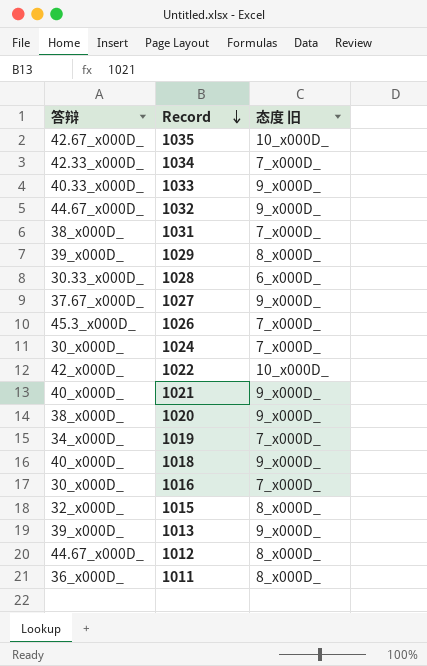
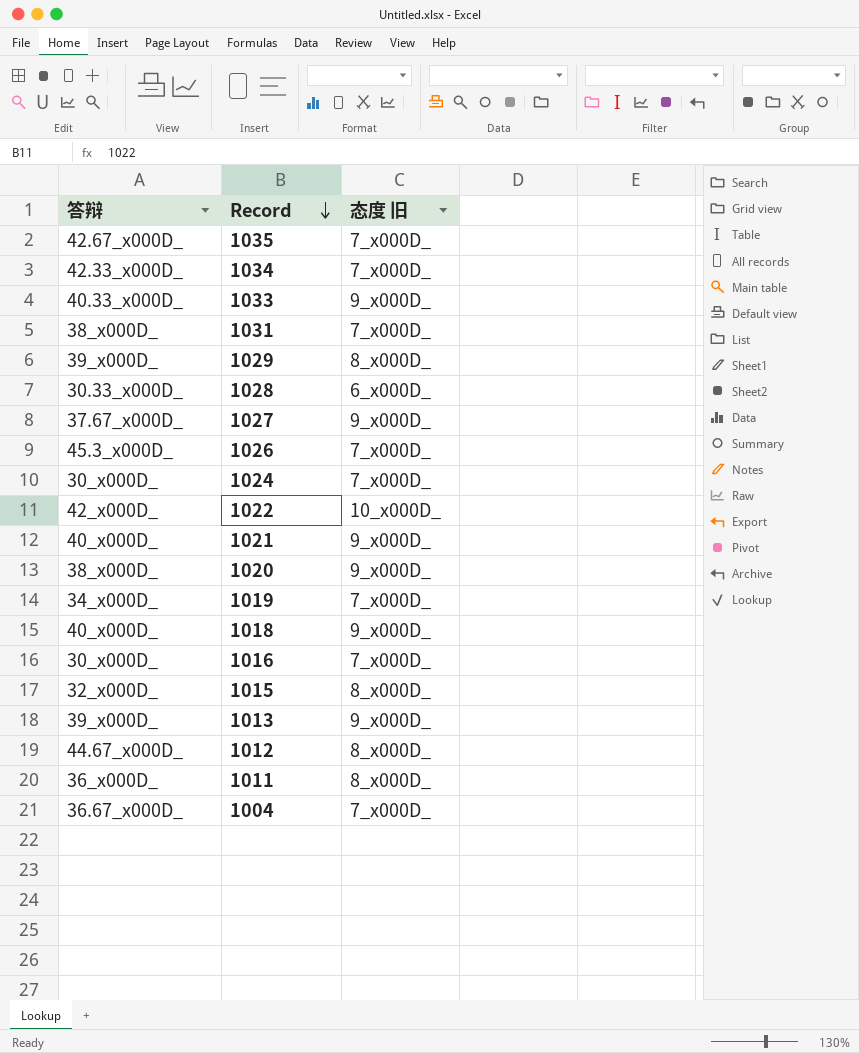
row 1032: 44.67_x000D_ | 9_x000D_ -> none
1035 | 态度 旧: 10_x000D_ -> 7_x000D_
row 1004: none -> 36.67_x000D_ | 7_x000D_

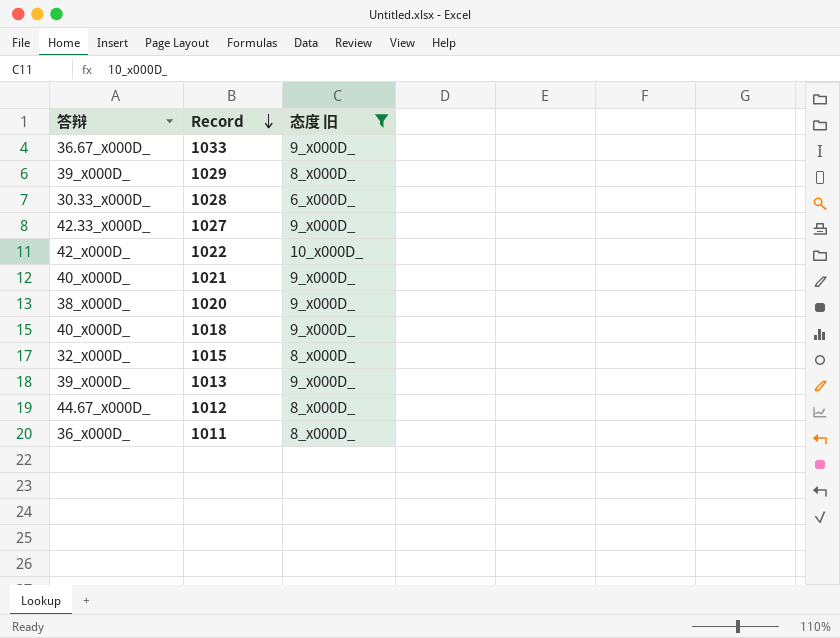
filter: none -> 态度 旧 != 7_x000D_
1033 | 答辩: 40.33_x000D_ -> 36.67_x000D_
1027 | 答辩: 37.67_x000D_ -> 42.33_x000D_

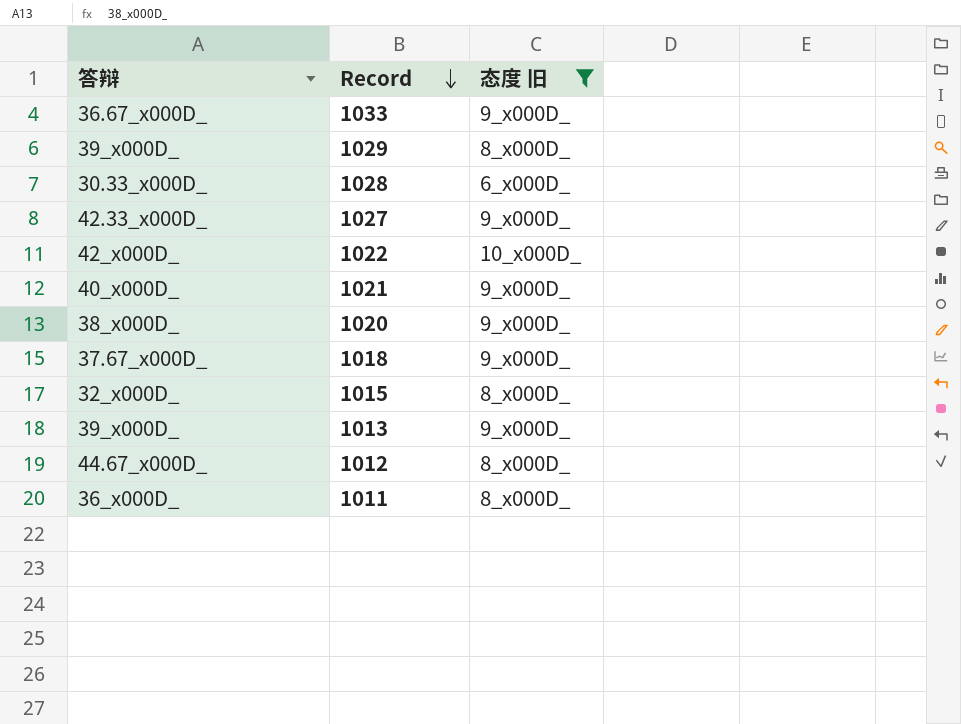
1018 | 答辩: 40_x000D_ -> 37.67_x000D_

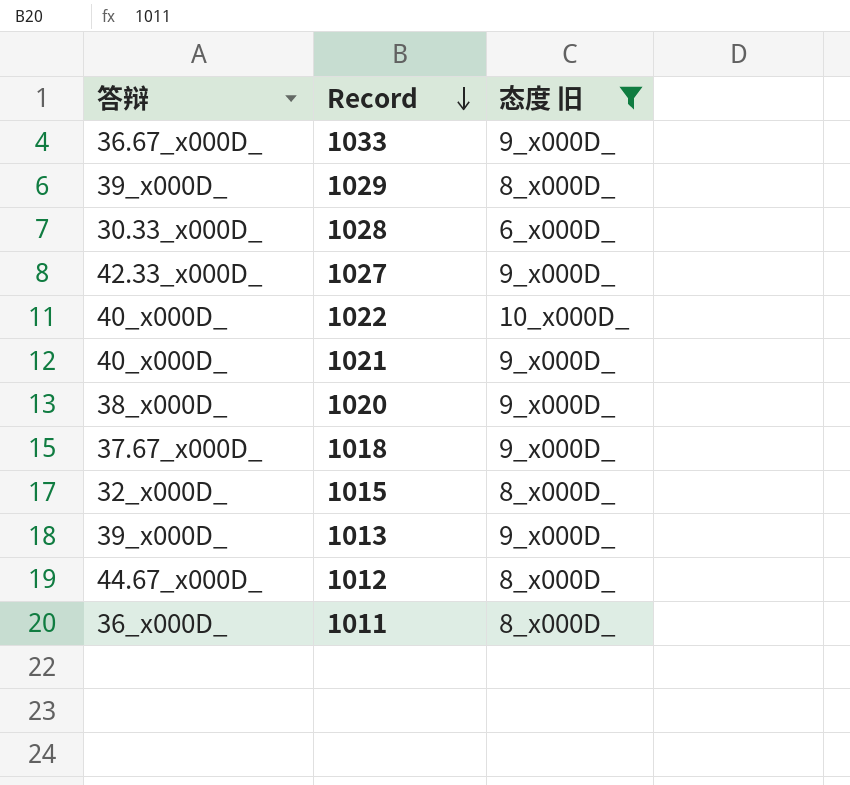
1022 | 答辩: 42_x000D_ -> 40_x000D_

